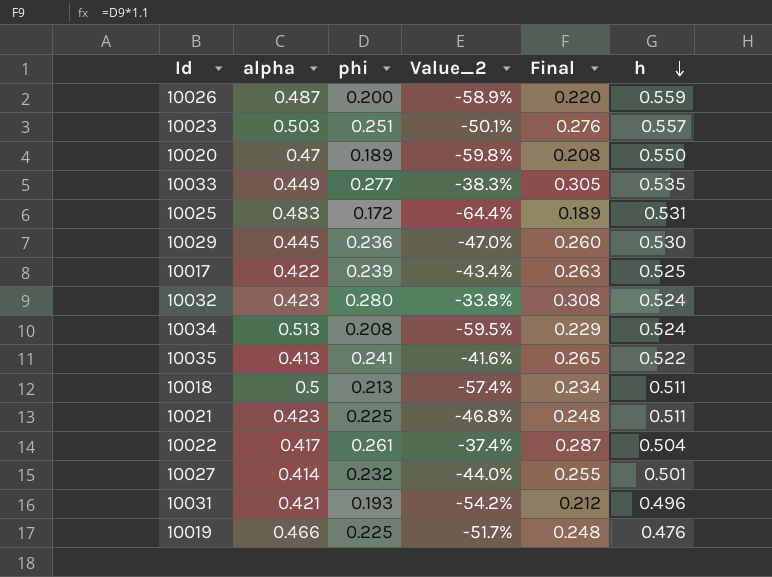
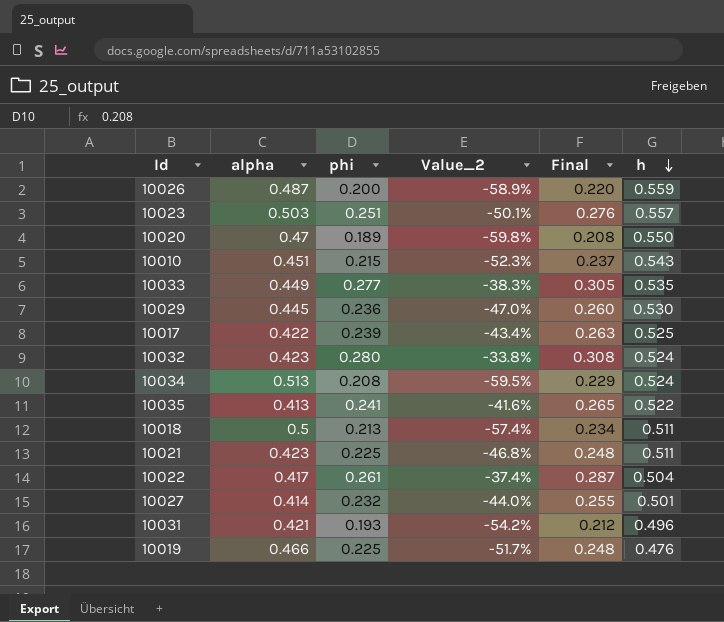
row 10025: 0.483 | 0.172 | -64.4% | 0.189 | 0.531 -> none
row 10010: none -> 0.451 | 0.215 | -52.3% | 0.237 | 0.543

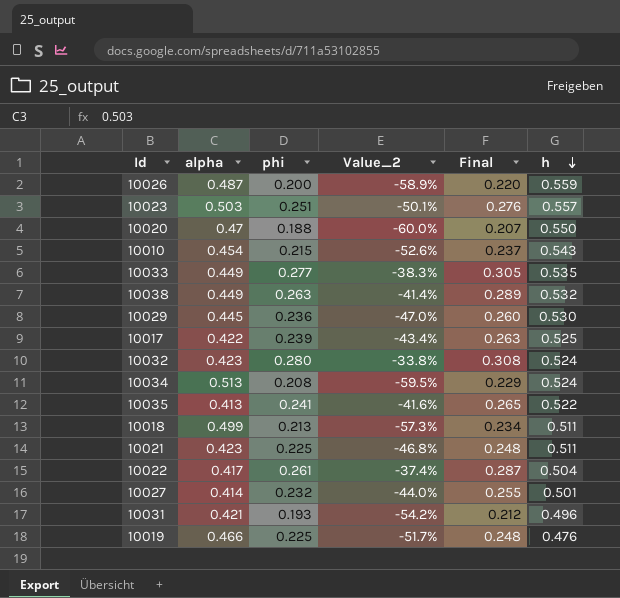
10020 | phi: 0.189 -> 0.188
10020 | Value_2: -59.8% -> -60.0%
10020 | Final: 0.208 -> 0.207
10010 | alpha: 0.451 -> 0.454
10010 | Value_2: -52.3% -> -52.6%
row 10038: none -> 0.449 | 0.263 | -41.4% | 0.289 | 0.532
10018 | alpha: 0.5 -> 0.499
10018 | Value_2: -57.4% -> -57.3%

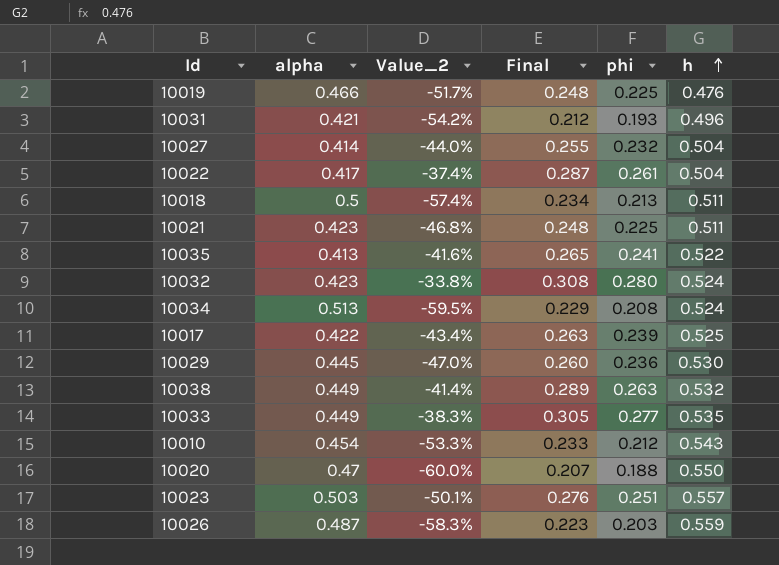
row order: h descending -> h ascending
column phi | position: 3 -> 5
10027 | h: 0.501 -> 0.504
10018 | alpha: 0.499 -> 0.5
10018 | Value_2: -57.3% -> -57.4%
10010 | Value_2: -52.6% -> -53.3%
10010 | Final: 0.237 -> 0.233
10010 | phi: 0.215 -> 0.212
10026 | Value_2: -58.9% -> -58.3%
10026 | Final: 0.220 -> 0.223
10026 | phi: 0.200 -> 0.203

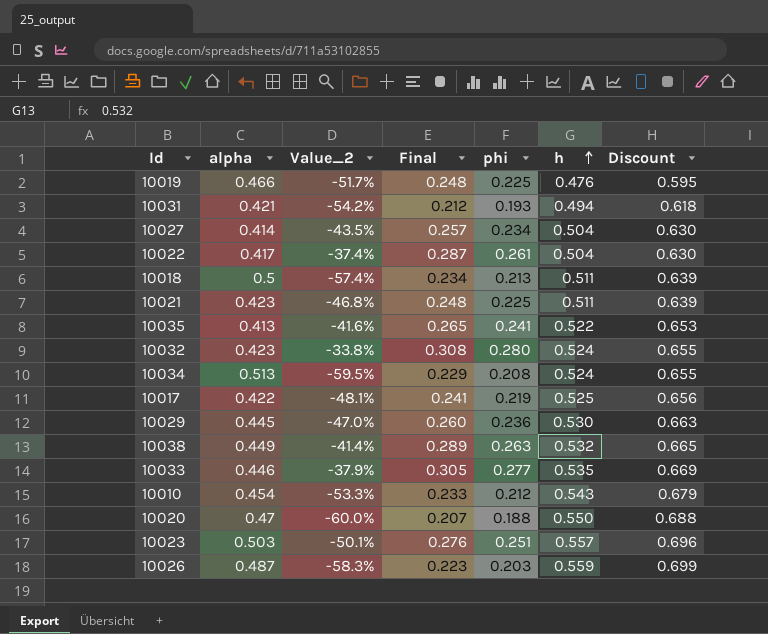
column Discount | formula: none -> [h] * 1.25
10031 | h: 0.496 -> 0.494
10027 | Value_2: -44.0% -> -43.5%
10027 | Final: 0.255 -> 0.257
10027 | phi: 0.232 -> 0.234
10017 | Value_2: -43.4% -> -48.1%
10017 | Final: 0.263 -> 0.241
10017 | phi: 0.239 -> 0.219
10033 | alpha: 0.449 -> 0.446
10033 | Value_2: -38.3% -> -37.9%

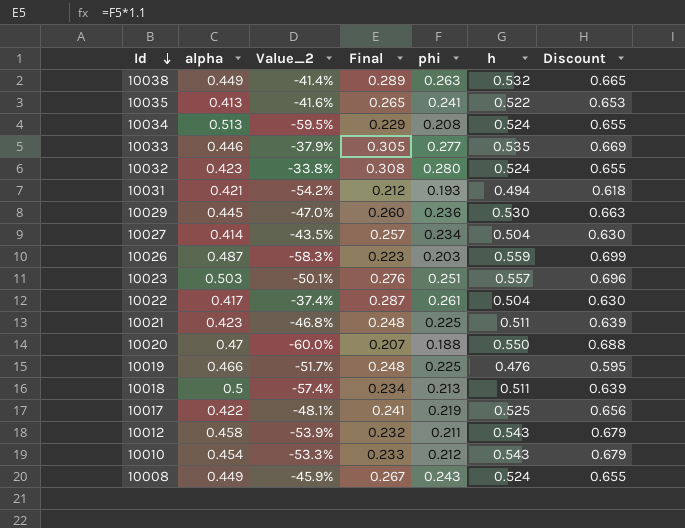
row order: h ascending -> Id descending
row 10012: none -> 0.458 | -53.9% | 0.232 | 0.211 | 0.543 | 0.679
row 10008: none -> 0.449 | -45.9% | 0.267 | 0.243 | 0.524 | 0.655

